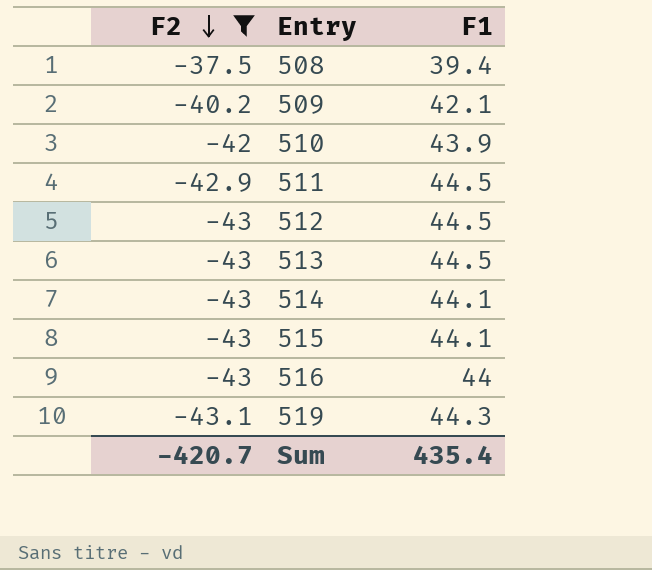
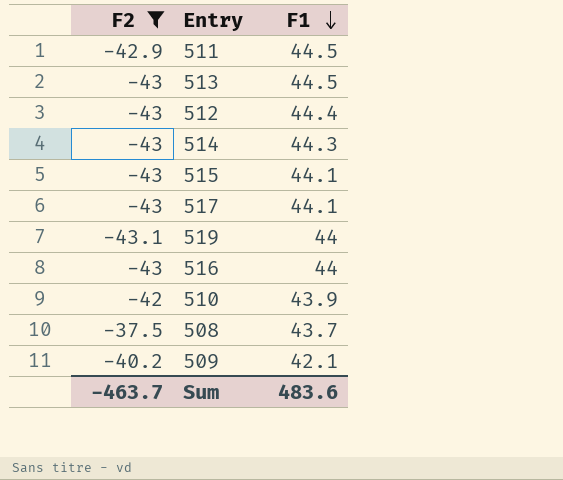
row order: F2 descending -> F1 descending
512 | F1: 44.5 -> 44.4
514 | F1: 44.1 -> 44.3
row 517: none -> -43 | 44.1
519 | F1: 44.3 -> 44
508 | F1: 39.4 -> 43.7
Sum | F2: -420.7 -> -463.7
Sum | F1: 435.4 -> 483.6

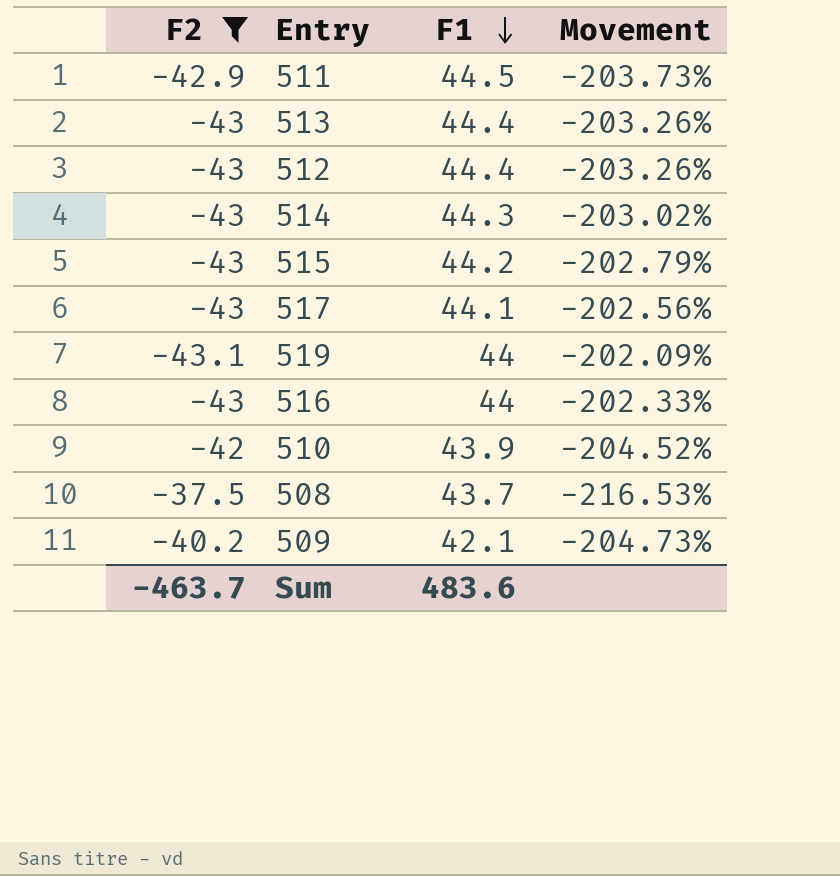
column Movement | formula: none -> ([F1] - [F2]) / [F2]
513 | F1: 44.5 -> 44.4
515 | F1: 44.1 -> 44.2

